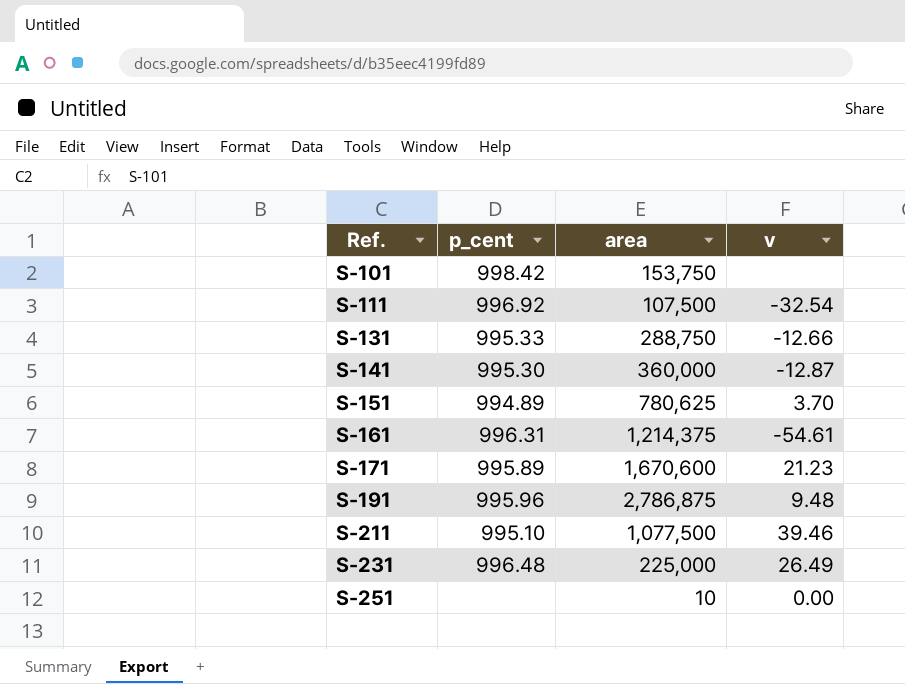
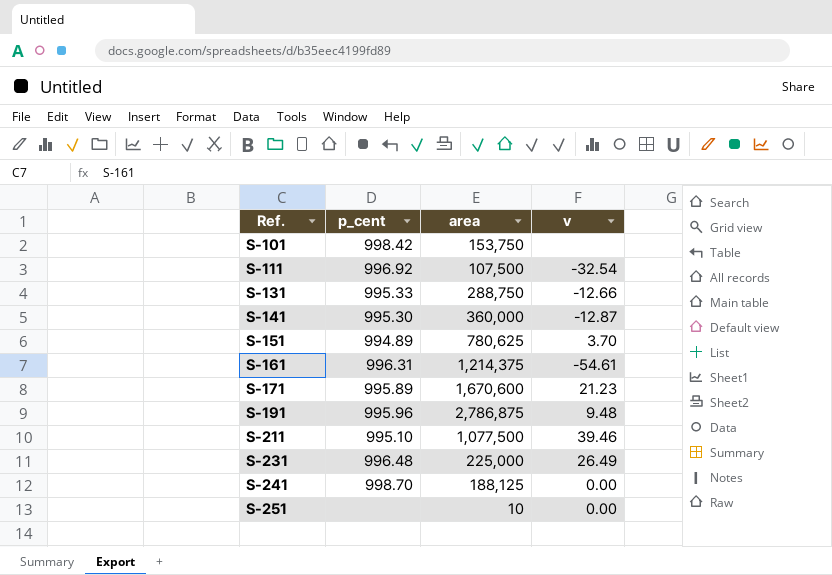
row S-241: none -> 998.70 | 188,125 | 0.00

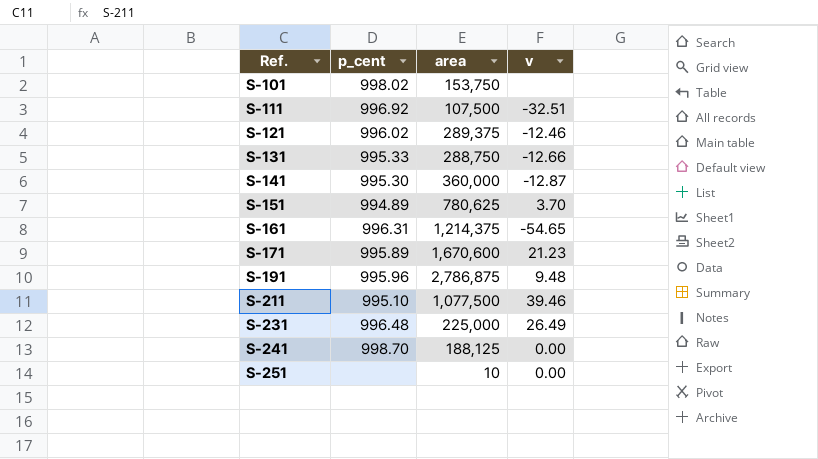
S-101 | p_cent: 998.42 -> 998.02
S-111 | v: -32.54 -> -32.51
row S-121: none -> 996.02 | 289,375 | -12.46
S-161 | v: -54.61 -> -54.65

